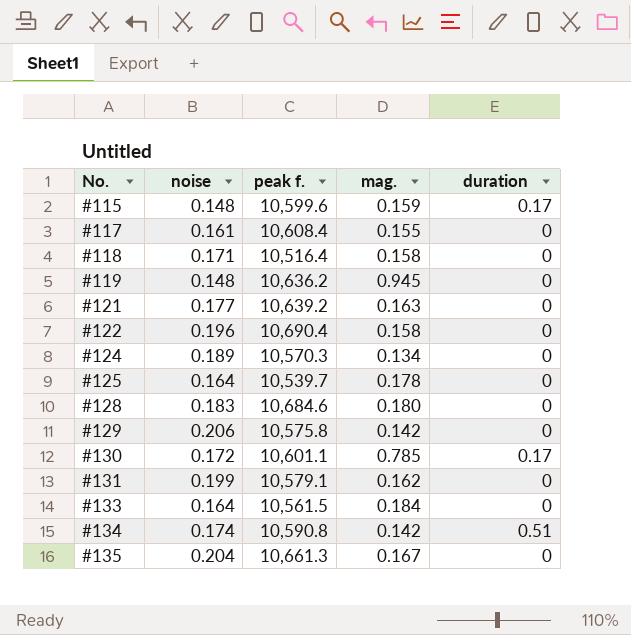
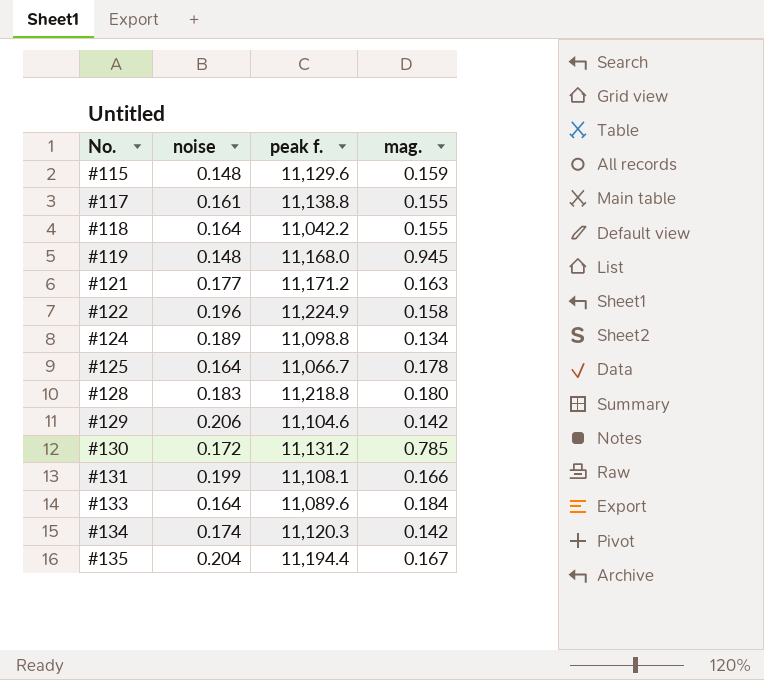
column duration | position: 5 -> none
#115 | peak f.: 10,599.6 -> 11,129.6
#117 | peak f.: 10,608.4 -> 11,138.8
#118 | noise: 0.171 -> 0.164
#118 | peak f.: 10,516.4 -> 11,042.2
#118 | mag.: 0.158 -> 0.155
#119 | peak f.: 10,636.2 -> 11,168.0
#121 | peak f.: 10,639.2 -> 11,171.2
#122 | peak f.: 10,690.4 -> 11,224.9
#124 | peak f.: 10,570.3 -> 11,098.8
#125 | peak f.: 10,539.7 -> 11,066.7
#128 | peak f.: 10,684.6 -> 11,218.8
#129 | peak f.: 10,575.8 -> 11,104.6
#130 | peak f.: 10,601.1 -> 11,131.2
#131 | peak f.: 10,579.1 -> 11,108.1
#131 | mag.: 0.162 -> 0.166
#133 | peak f.: 10,561.5 -> 11,089.6
#134 | peak f.: 10,590.8 -> 11,120.3
#135 | peak f.: 10,661.3 -> 11,194.4

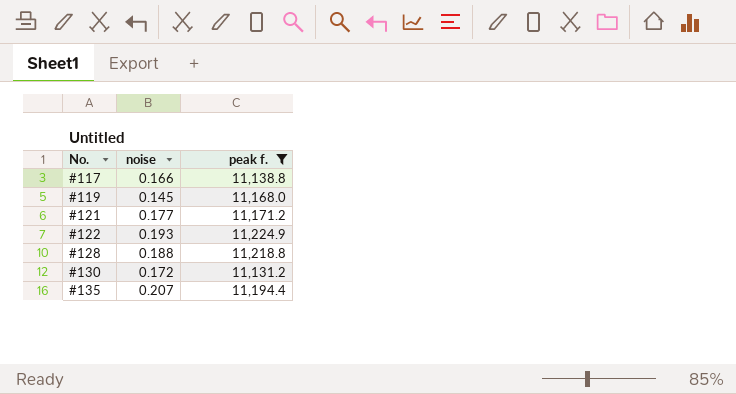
filter: none -> peak f. >= 11,131.2
column mag. | position: 4 -> none
#117 | noise: 0.161 -> 0.166
#119 | noise: 0.148 -> 0.145
#122 | noise: 0.196 -> 0.193
#128 | noise: 0.183 -> 0.188
#135 | noise: 0.204 -> 0.207

